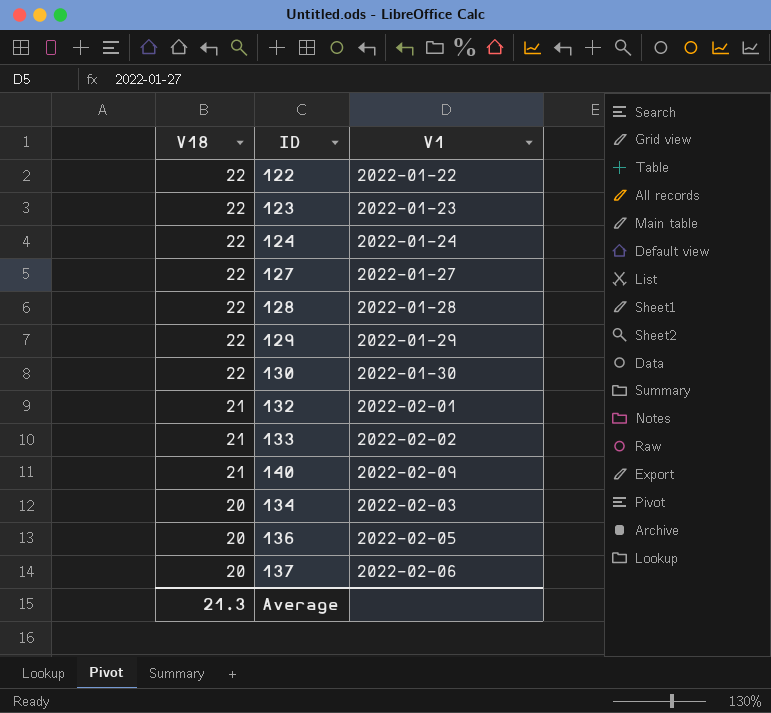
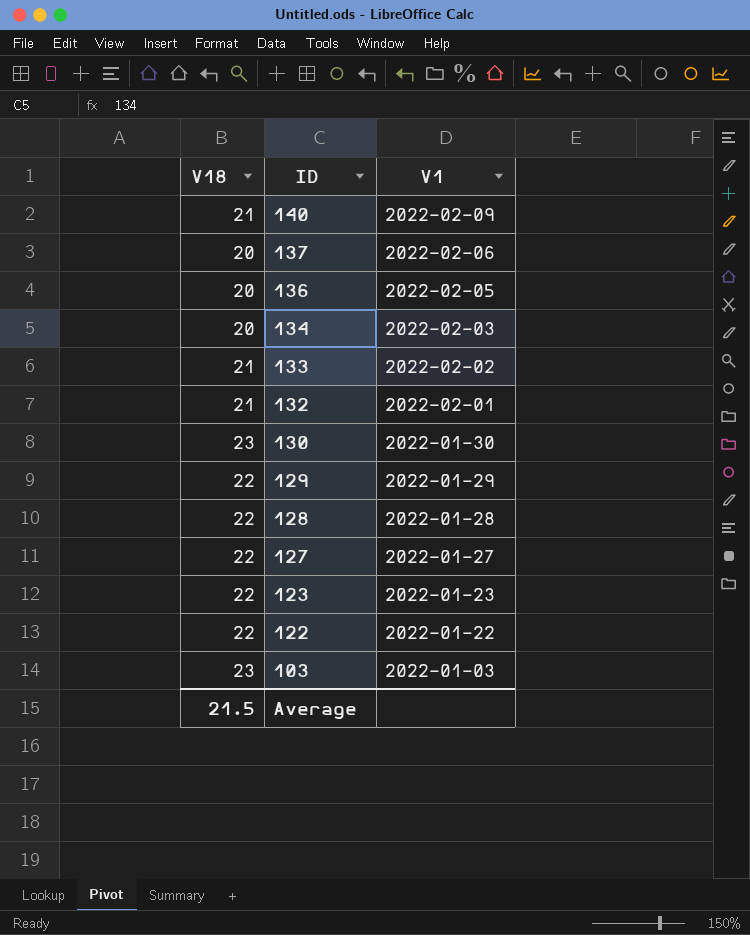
row order: V18 descending -> ID descending
row 124: 22 | 2022-01-24 -> none
130 | V18: 22 -> 23
row 103: none -> 23 | 2022-01-03
Average | V18: 21.3 -> 21.5

